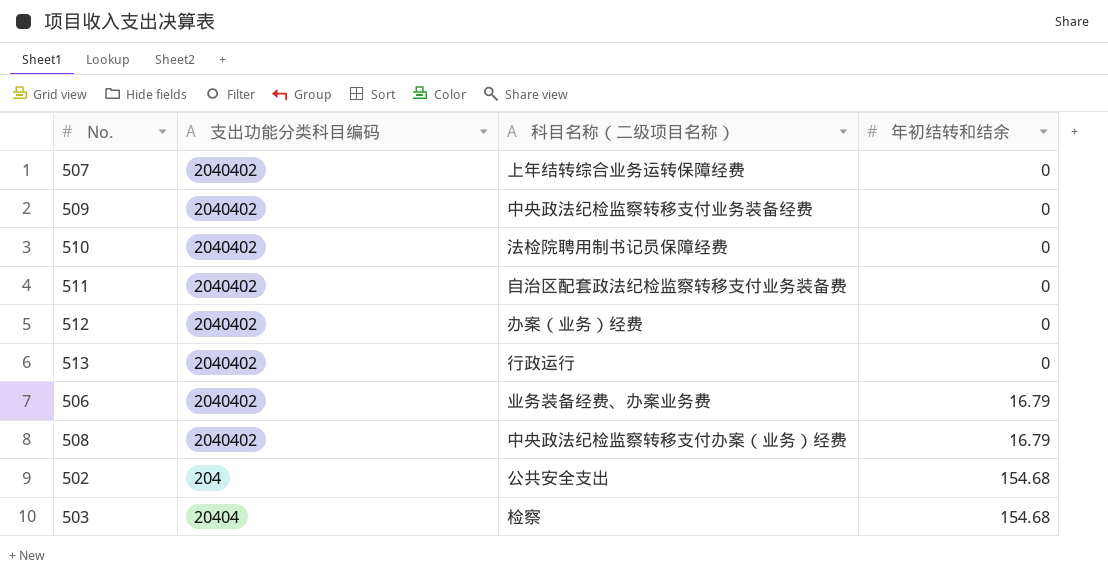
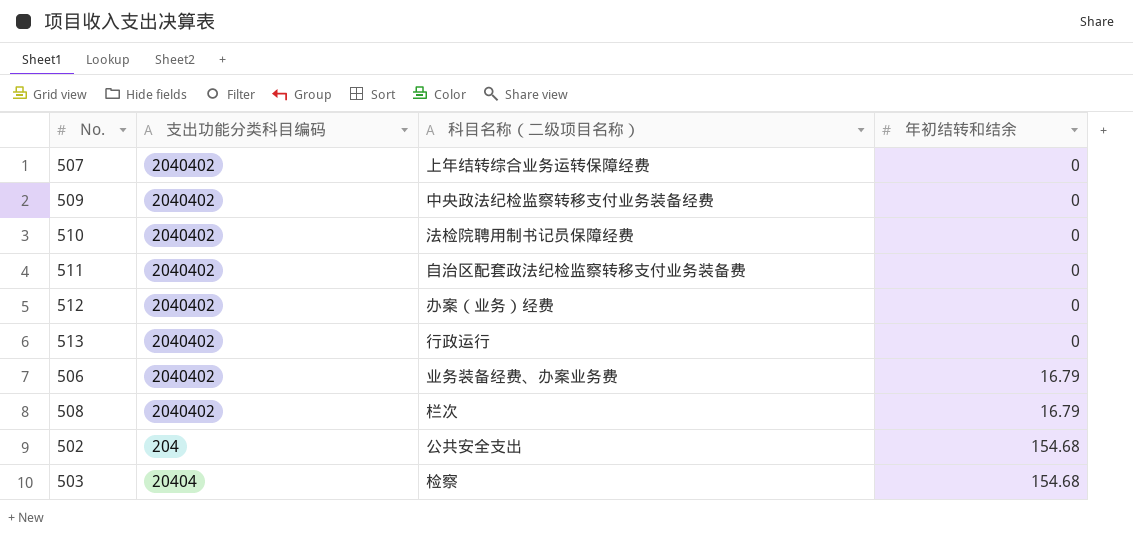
508 | 科目名称（二级项目名称）: 中央政法纪检监察转移支付办案（业务）经费 -> 栏次

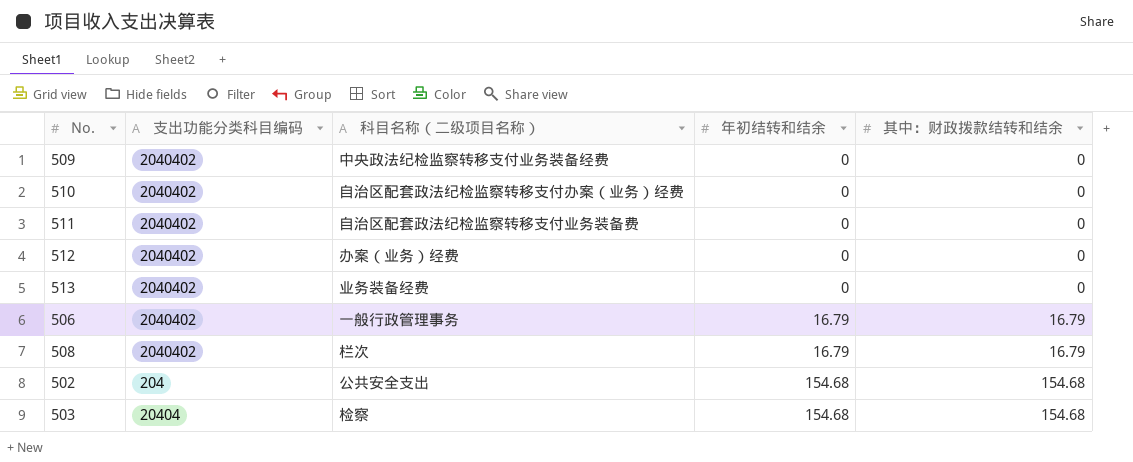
column 其中：财政拨款结转和结余 | position: none -> 5
row 507: 2040402 | 上年结转综合业务运转保障经费 | 0 -> none
510 | 科目名称（二级项目名称）: 法检院聘用制书记员保障经费 -> 自治区配套政法纪检监察转移支付办案（业务）经费
513 | 科目名称（二级项目名称）: 行政运行 -> 业务装备经费
506 | 科目名称（二级项目名称）: 业务装备经费、办案业务费 -> 一般行政管理事务

